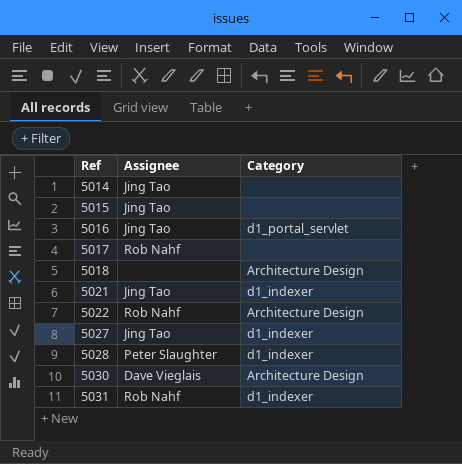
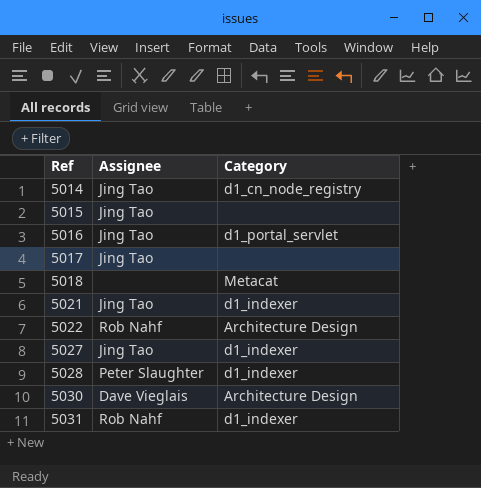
5014 | Category: none -> d1_cn_node_registry
5017 | Assignee: Rob Nahf -> Jing Tao
5018 | Category: Architecture Design -> Metacat

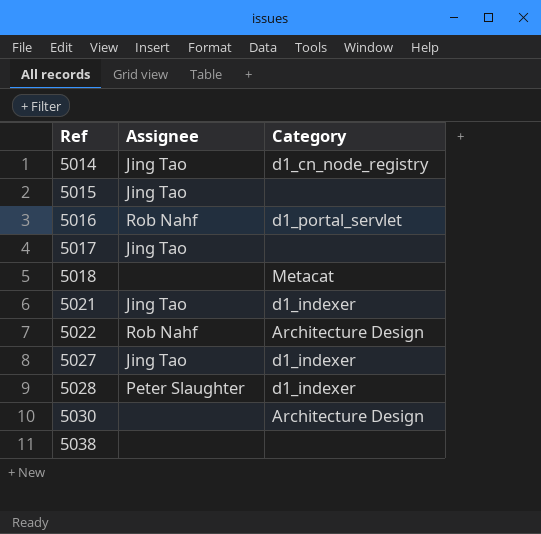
row 5031: Rob Nahf | d1_indexer -> none
5016 | Assignee: Jing Tao -> Rob Nahf
5030 | Assignee: Dave Vieglais -> none
row 5038: none -> none | none

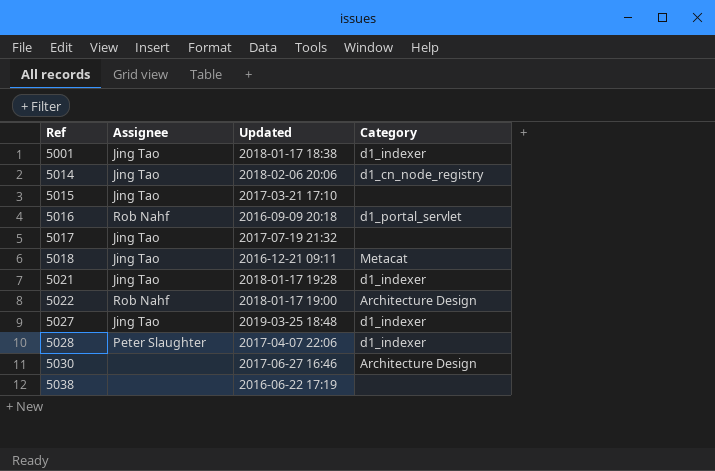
column Updated | position: none -> 3
row 5001: none -> Jing Tao | 2018-01-17 18:38 | d1_indexer
5018 | Assignee: none -> Jing Tao

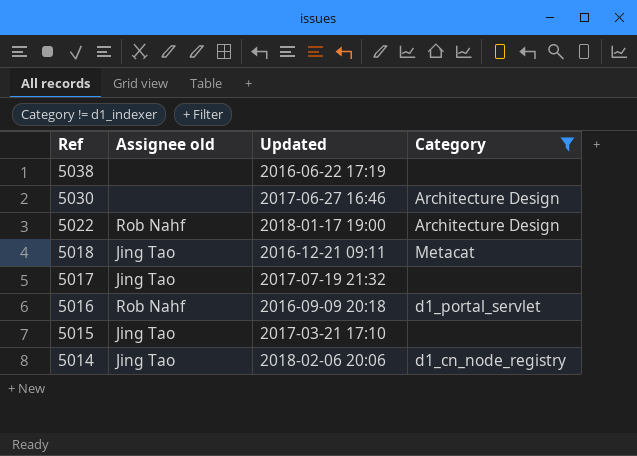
filter: none -> Category != d1_indexer
row order: Ref ascending -> Ref descending
column name: Assignee -> Assignee old

